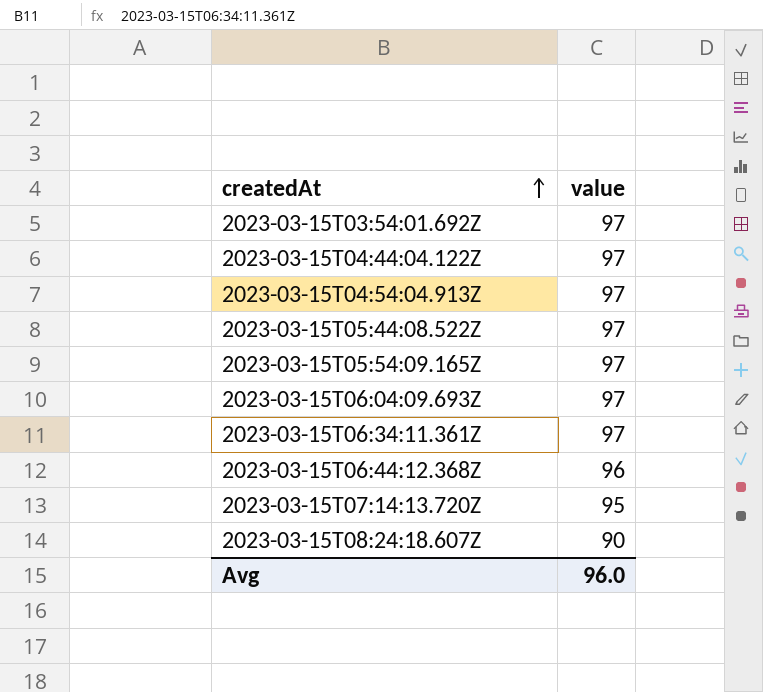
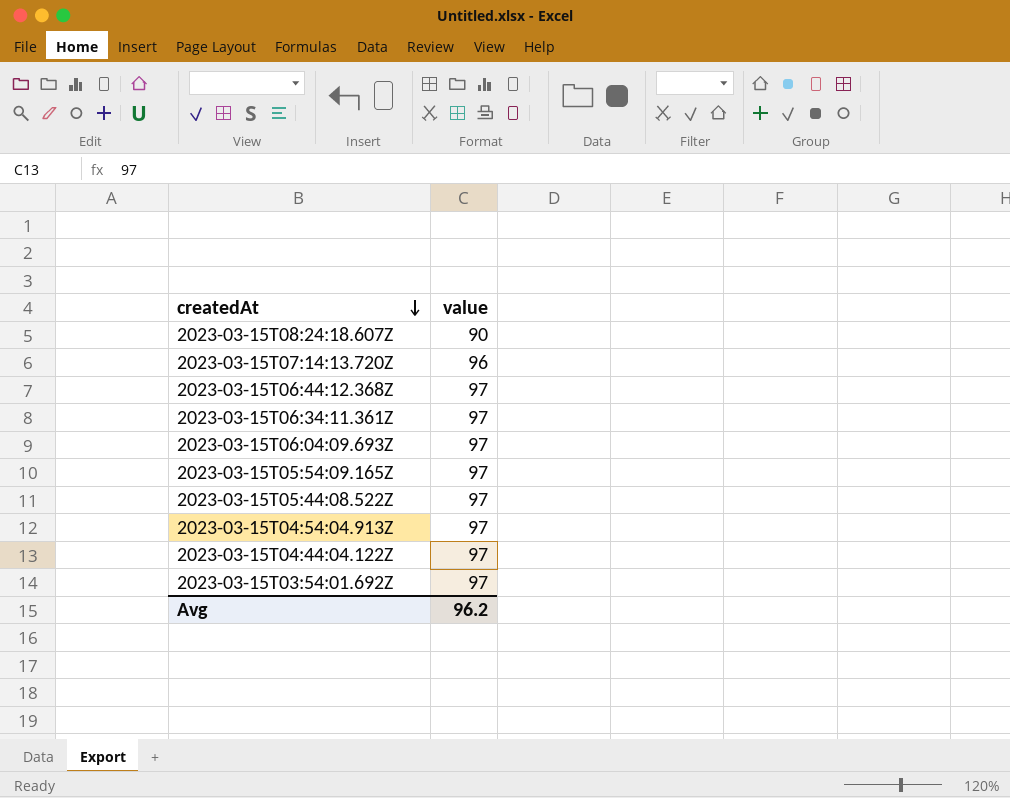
row order: createdAt ascending -> createdAt descending
2023-03-15T07:14:13.720Z | value: 95 -> 96
2023-03-15T06:44:12.368Z | value: 96 -> 97
Avg | value: 96.0 -> 96.2

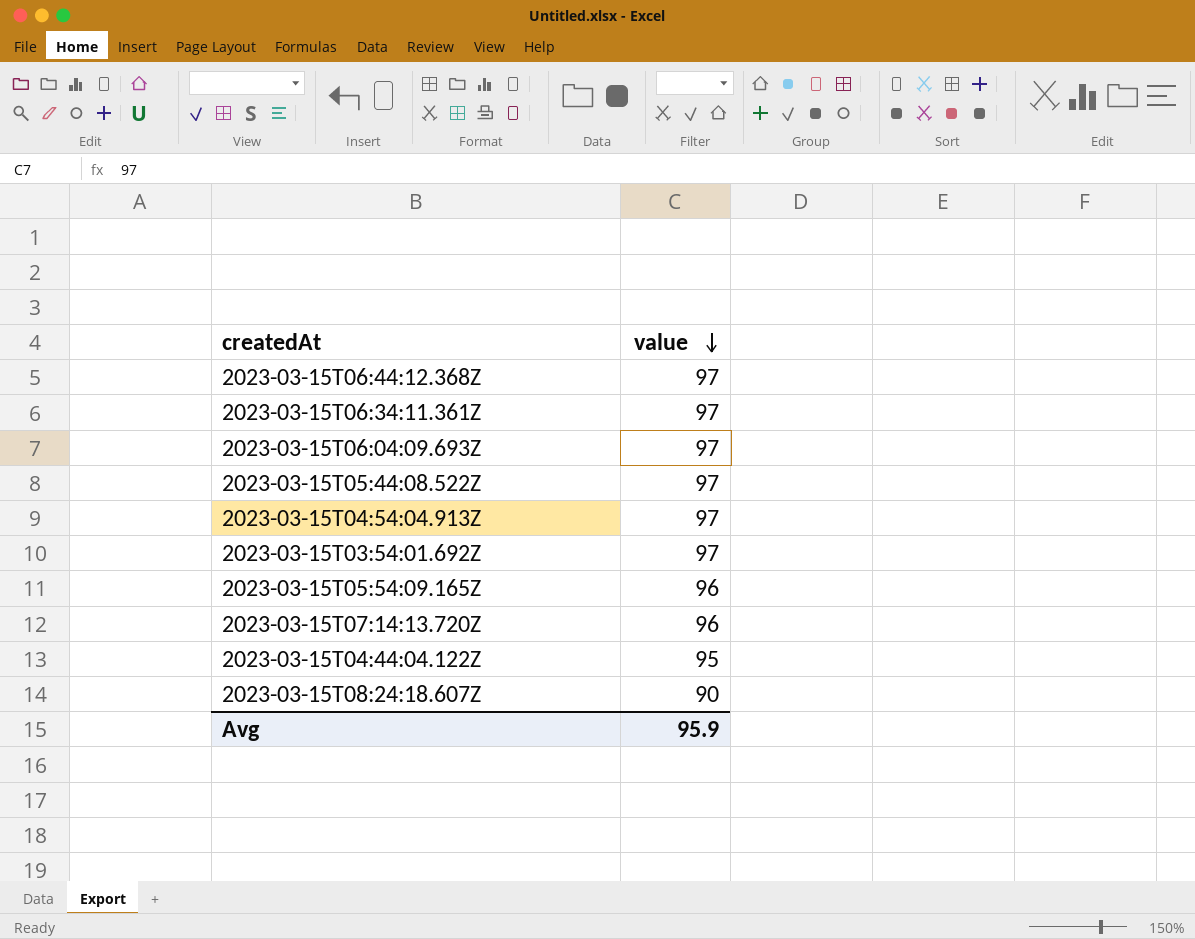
row order: createdAt descending -> value descending
2023-03-15T05:54:09.165Z | value: 97 -> 96
2023-03-15T04:44:04.122Z | value: 97 -> 95
Avg | value: 96.2 -> 95.9

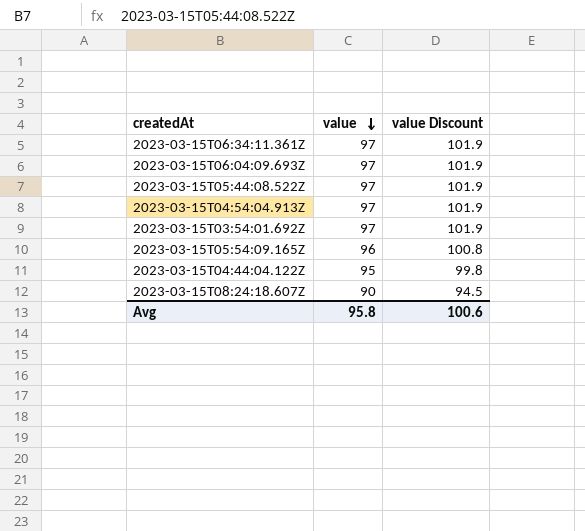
column value Discount | formula: none -> [value] * 1.05
row 2023-03-15T06:44:12.368Z: 97 -> none
row 2023-03-15T07:14:13.720Z: 96 -> none
Avg | value: 95.9 -> 95.8

